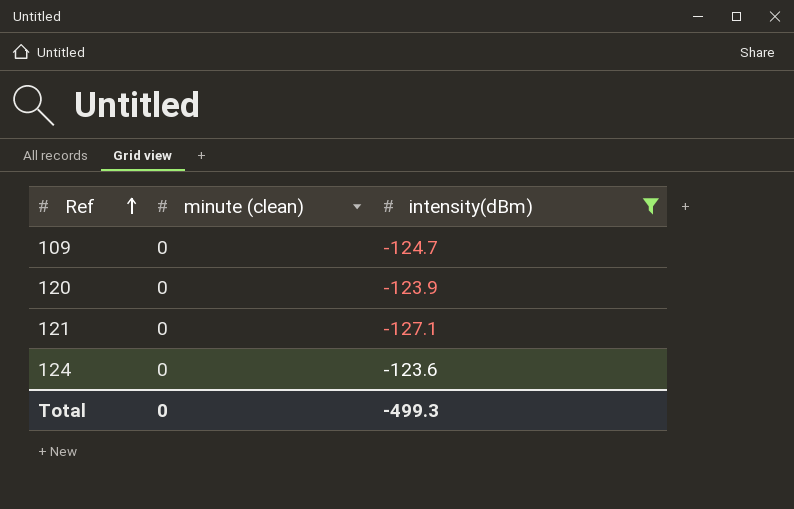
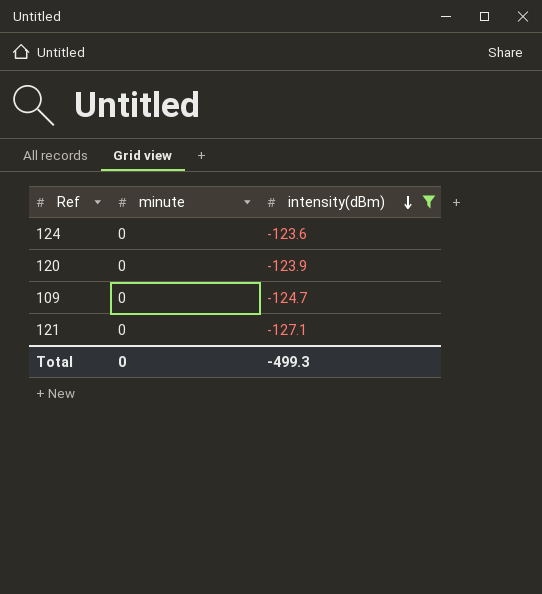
row order: Ref ascending -> intensity(dBm) descending
column name: minute (clean) -> minute

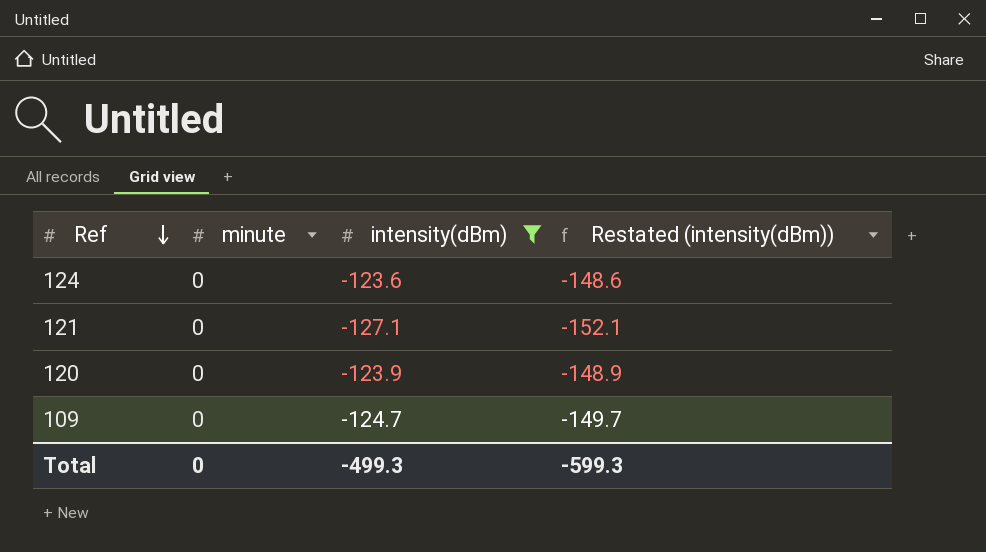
row order: intensity(dBm) descending -> Ref descending
column Restated (intensity(dBm)) | formula: none -> [intensity(dBm)] - 25

